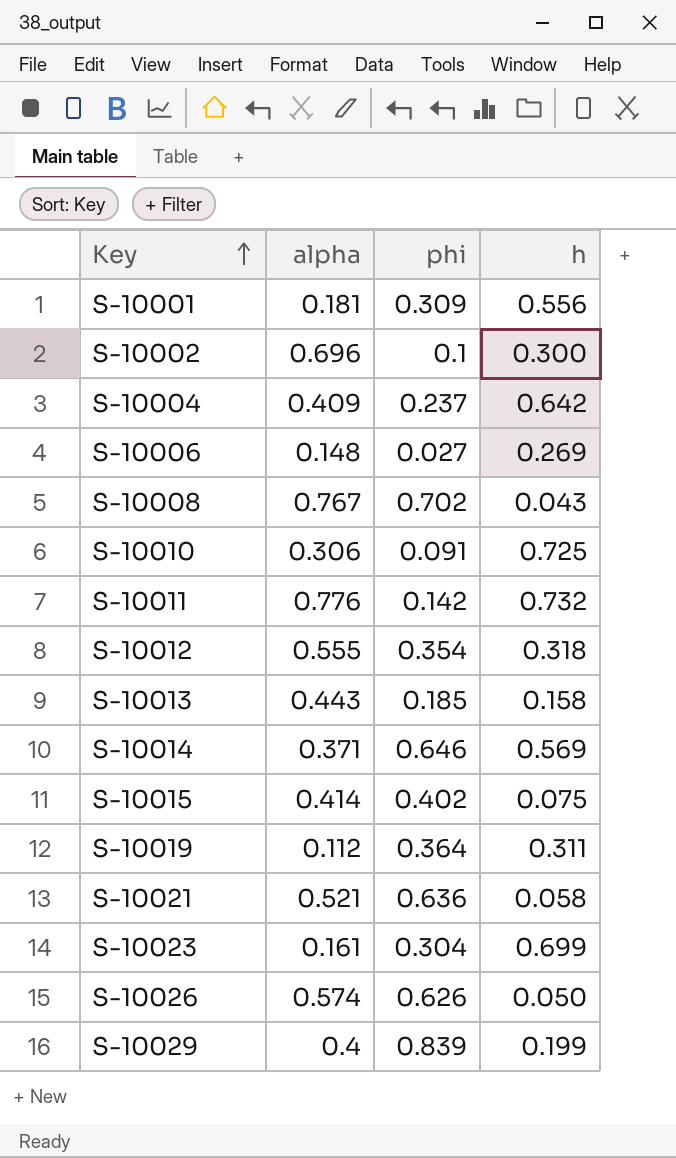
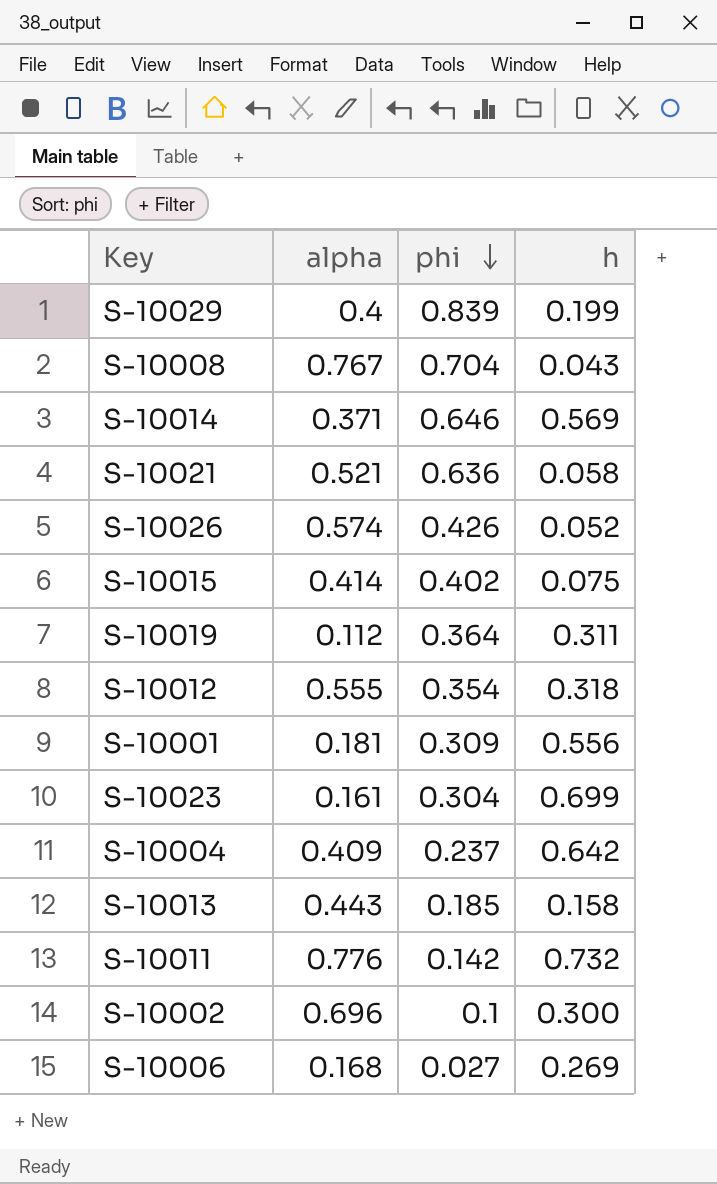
row order: Key ascending -> phi descending
row S-10010: 0.306 | 0.091 | 0.725 -> none
S-10008 | phi: 0.702 -> 0.704
S-10026 | phi: 0.626 -> 0.426
S-10026 | h: 0.050 -> 0.052
S-10006 | alpha: 0.148 -> 0.168

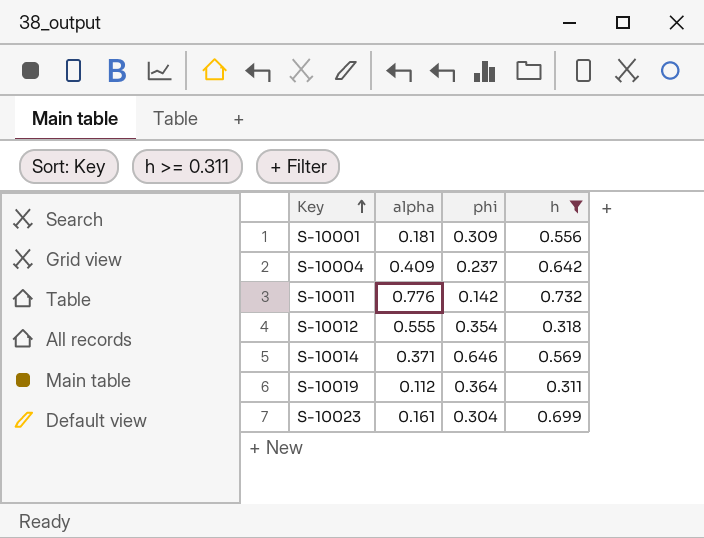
filter: none -> h >= 0.311
row order: phi descending -> Key ascending

